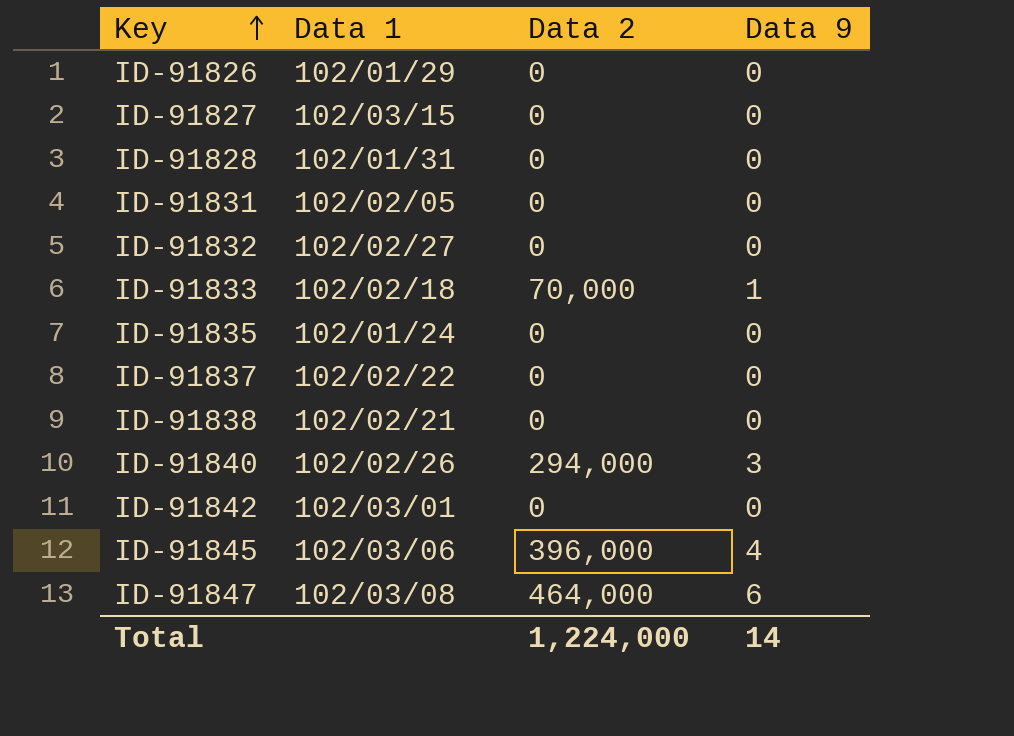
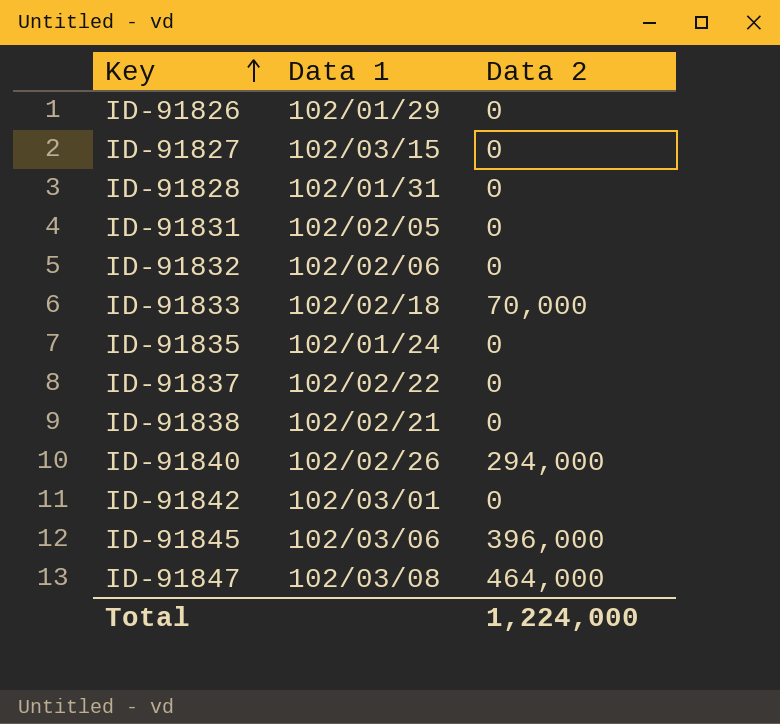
column Data 9 | position: 4 -> none
ID-91832 | Data 1: 102/02/27 -> 102/02/06

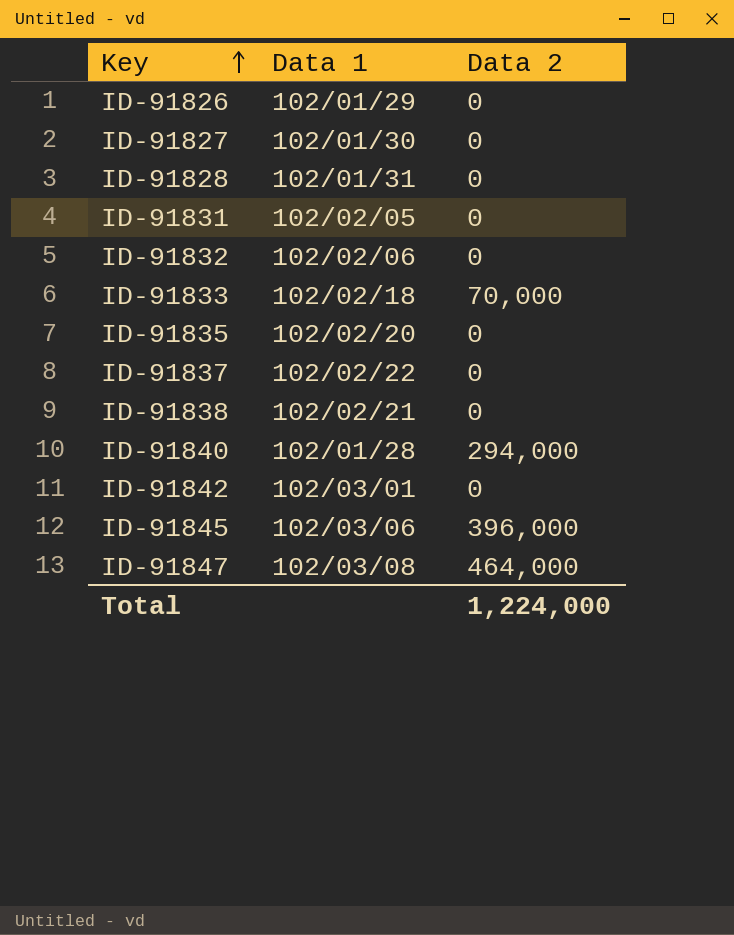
ID-91827 | Data 1: 102/03/15 -> 102/01/30
ID-91835 | Data 1: 102/01/24 -> 102/02/20
ID-91840 | Data 1: 102/02/26 -> 102/01/28

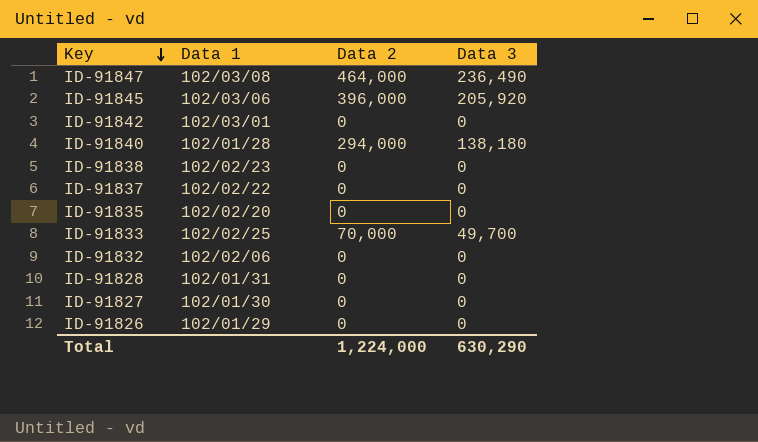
row order: Key ascending -> Key descending
column Data 3 | position: none -> 4
row ID-91831: 102/02/05 | 0 -> none
ID-91838 | Data 1: 102/02/21 -> 102/02/23
ID-91833 | Data 1: 102/02/18 -> 102/02/25

